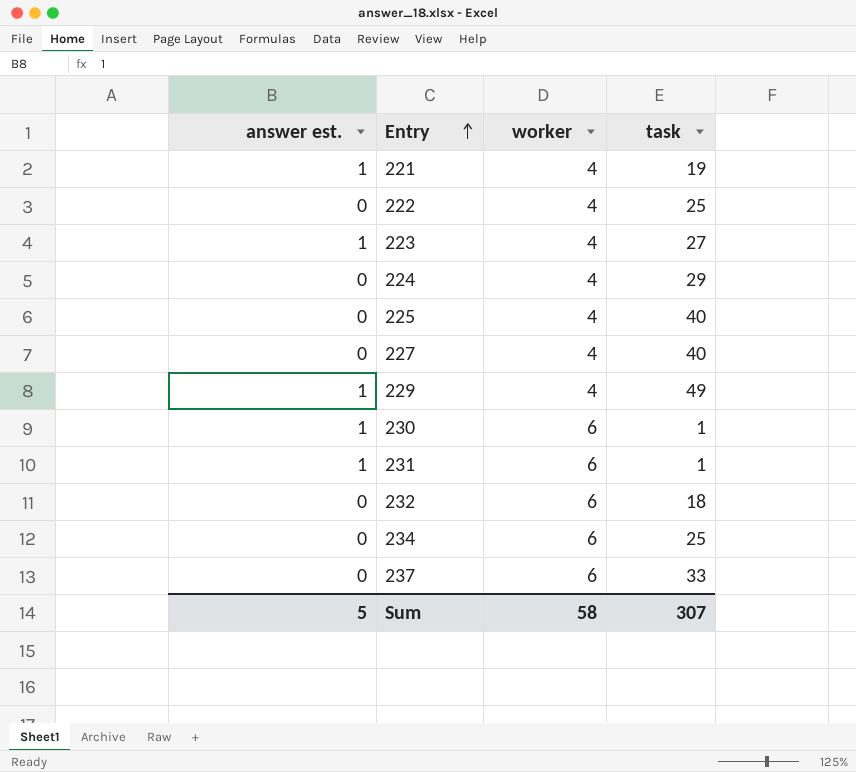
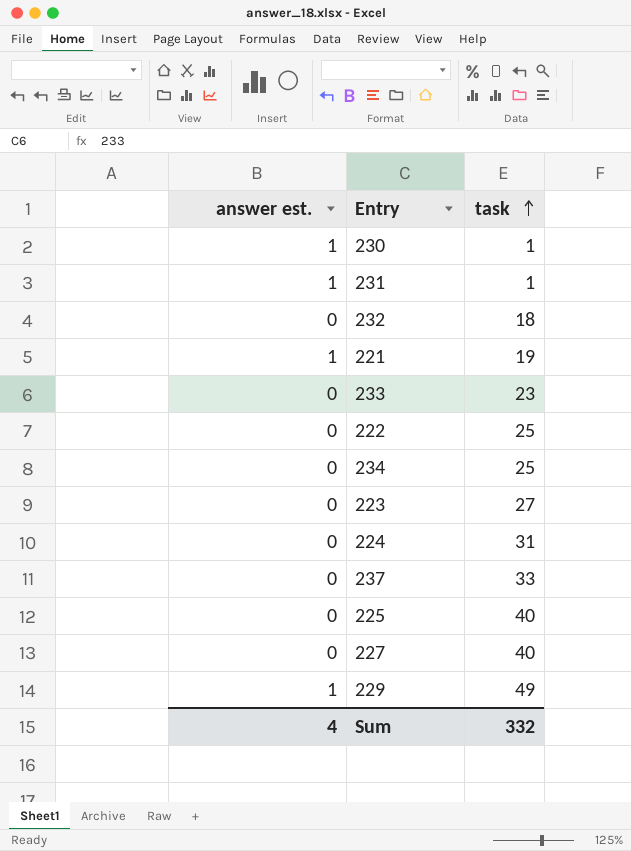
row order: Entry ascending -> task ascending
column worker | position: 3 -> none
row 233: none -> 0 | 23
223 | answer est.: 1 -> 0
224 | task: 29 -> 31
Sum | answer est.: 5 -> 4
Sum | task: 307 -> 332

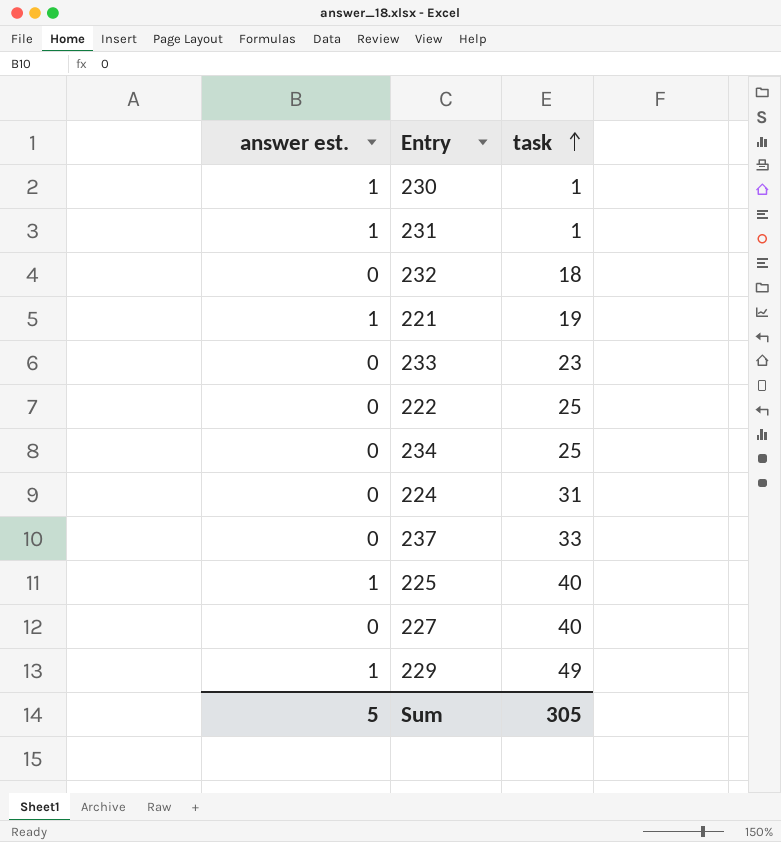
row 223: 0 | 27 -> none
225 | answer est.: 0 -> 1
Sum | answer est.: 4 -> 5
Sum | task: 332 -> 305

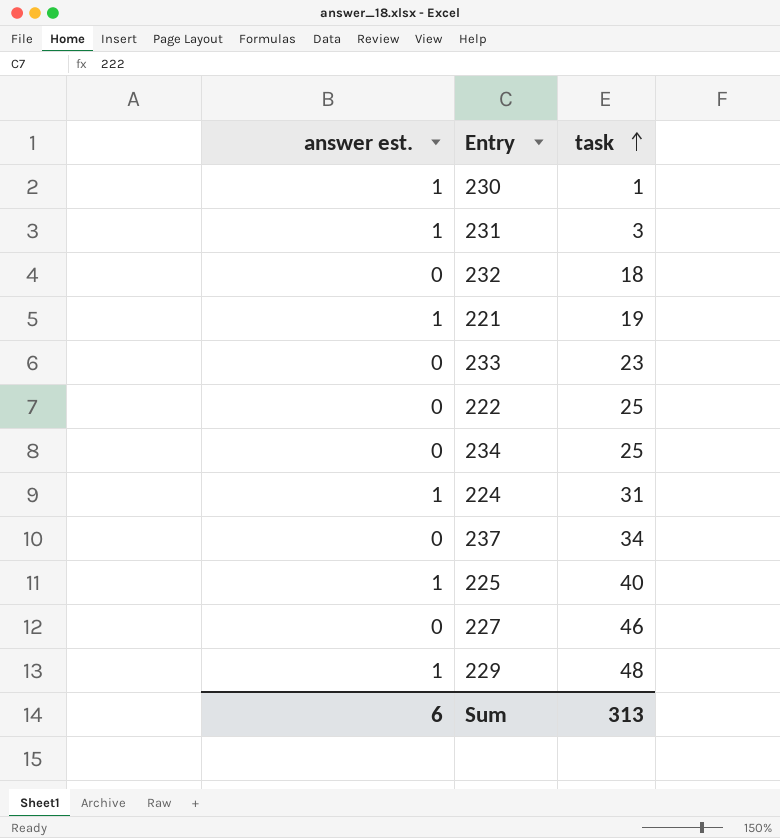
231 | task: 1 -> 3
224 | answer est.: 0 -> 1
237 | task: 33 -> 34
227 | task: 40 -> 46
229 | task: 49 -> 48
Sum | answer est.: 5 -> 6
Sum | task: 305 -> 313

